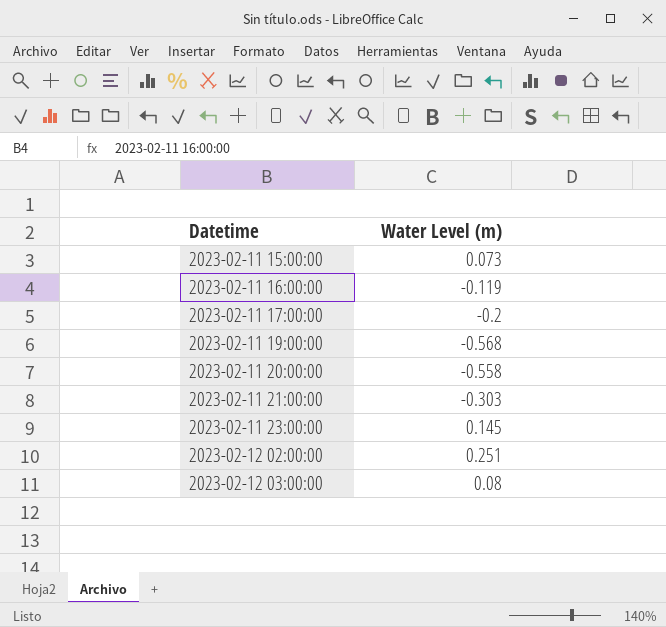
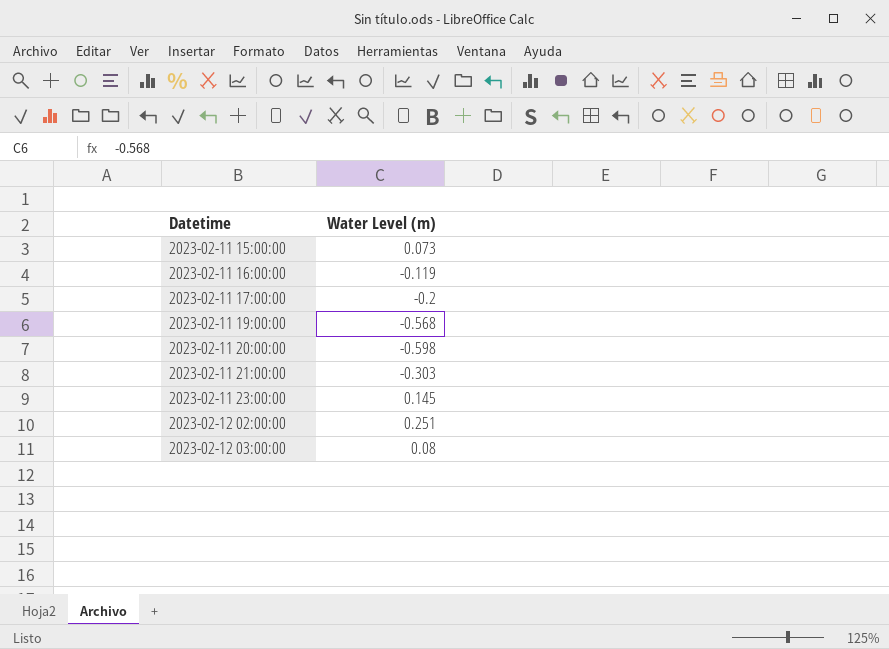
2023-02-11 20:00:00 | Water Level (m): -0.558 -> -0.598

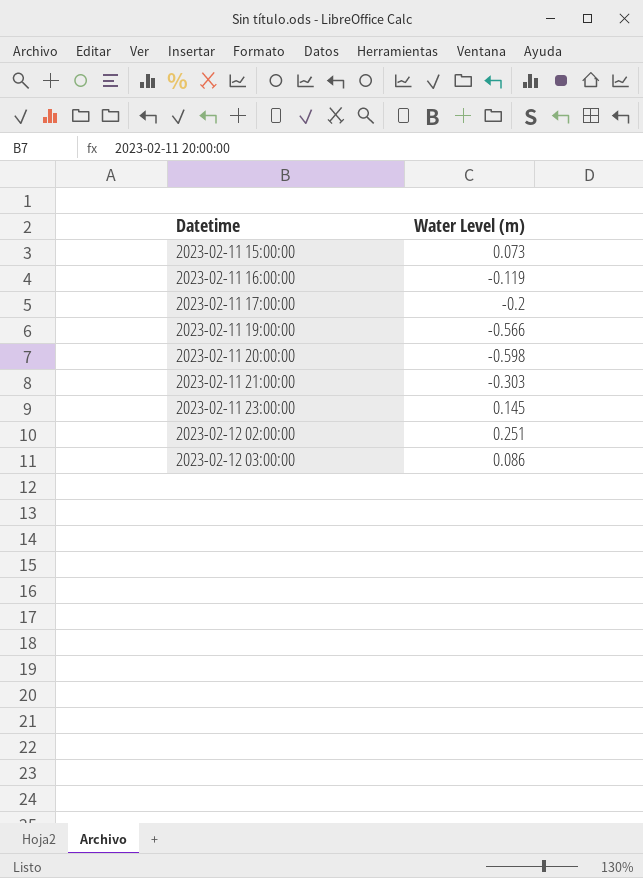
2023-02-11 19:00:00 | Water Level (m): -0.568 -> -0.566
2023-02-12 03:00:00 | Water Level (m): 0.08 -> 0.086

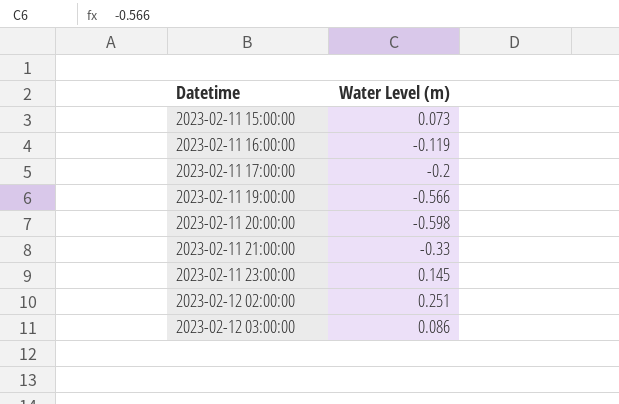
2023-02-11 21:00:00 | Water Level (m): -0.303 -> -0.33

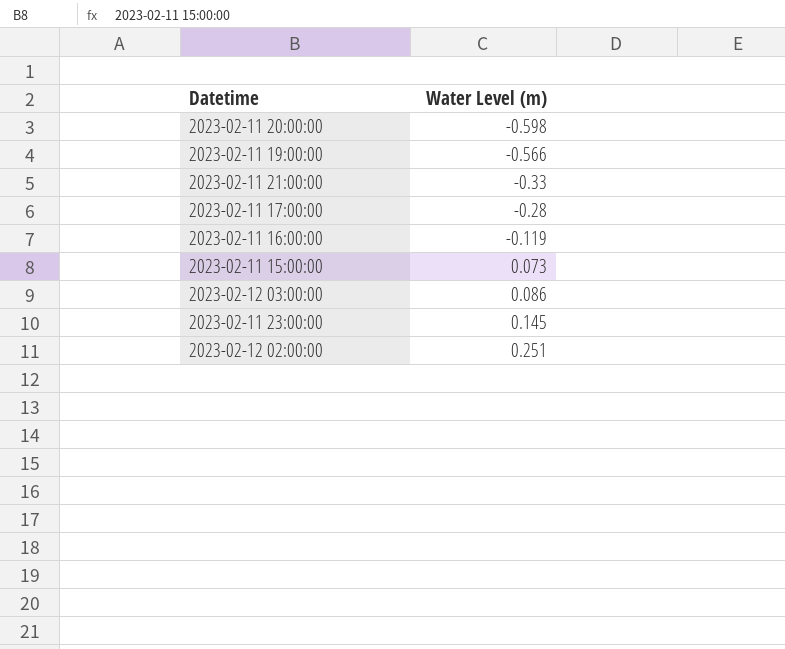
row order: Datetime ascending -> Water Level (m) ascending
2023-02-11 17:00:00 | Water Level (m): -0.2 -> -0.28

